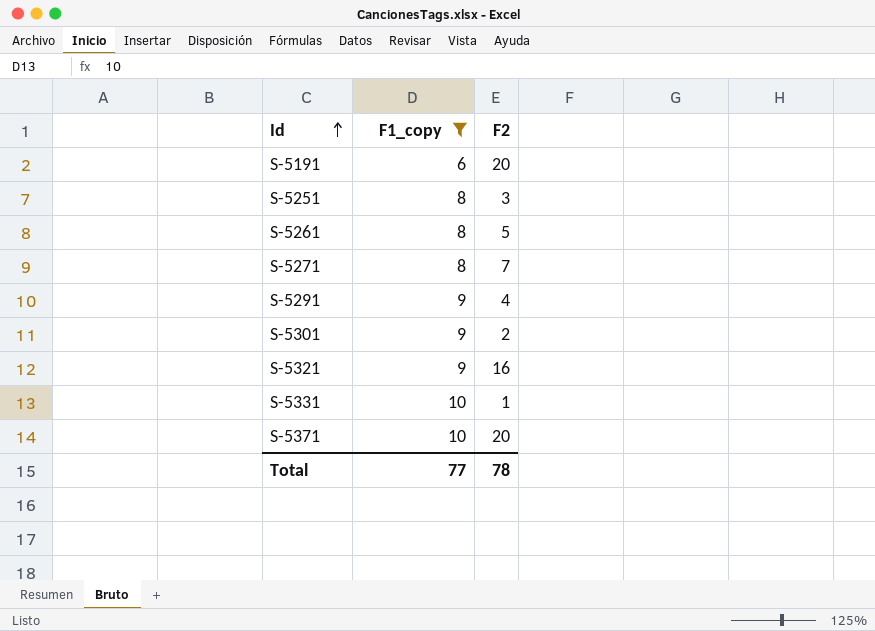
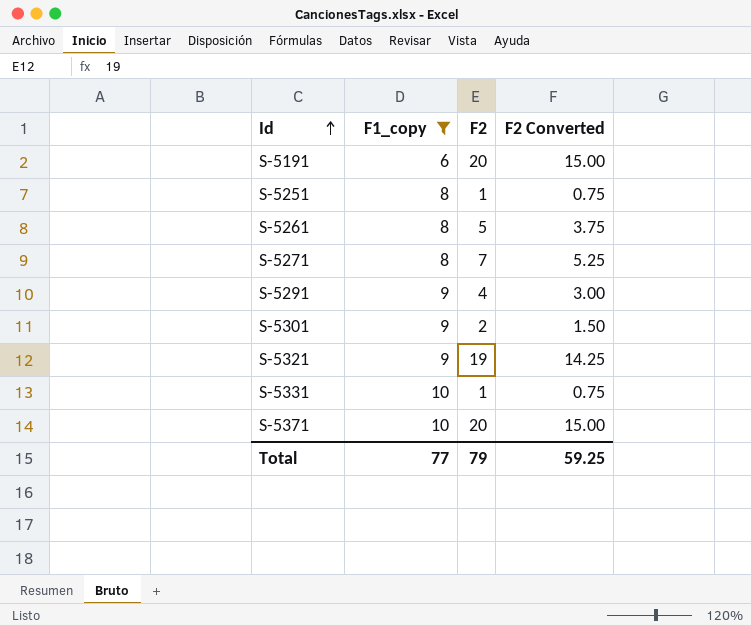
column F2 Converted | formula: none -> [F2] * 0.75
S-5251 | F2: 3 -> 1
S-5321 | F2: 16 -> 19
Total | F2: 78 -> 79

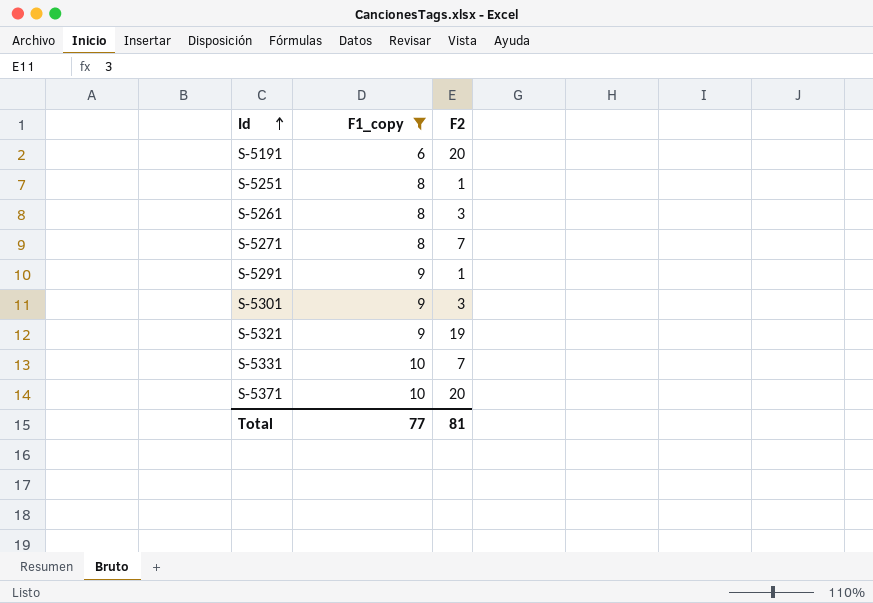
column F2 Converted | formula: [F2] * 0.75 -> none
S-5261 | F2: 5 -> 3
S-5291 | F2: 4 -> 1
S-5301 | F2: 2 -> 3
S-5331 | F2: 1 -> 7
Total | F2: 79 -> 81

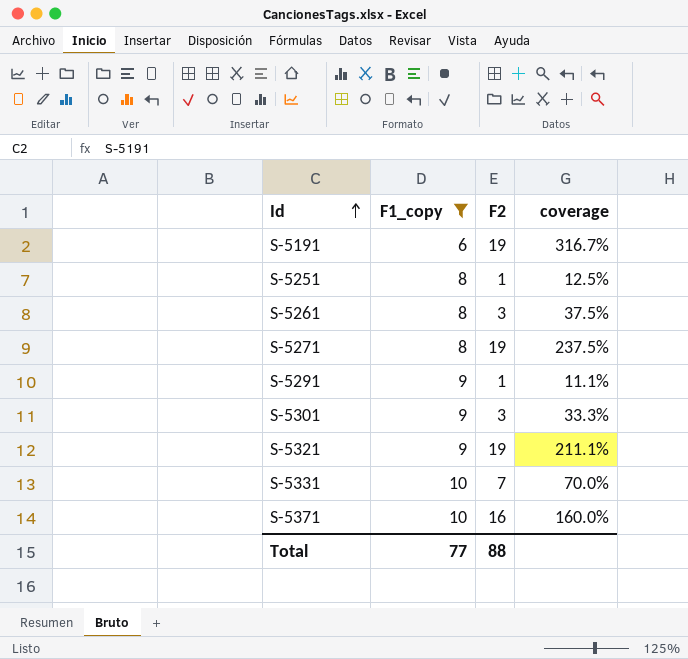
column coverage | formula: none -> [F2] / [F1_copy]
S-5191 | F2: 20 -> 19
S-5271 | F2: 7 -> 19
S-5371 | F2: 20 -> 16
Total | F2: 81 -> 88

